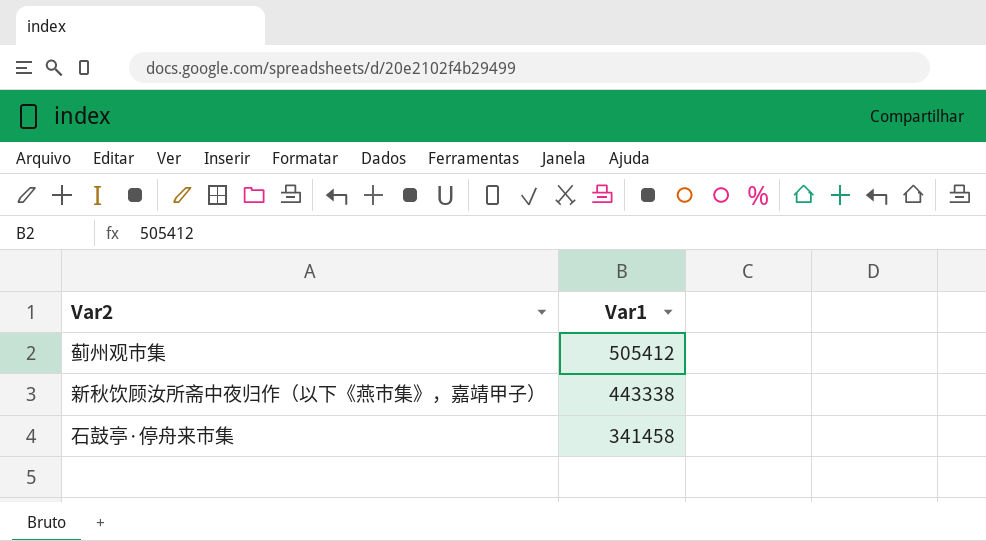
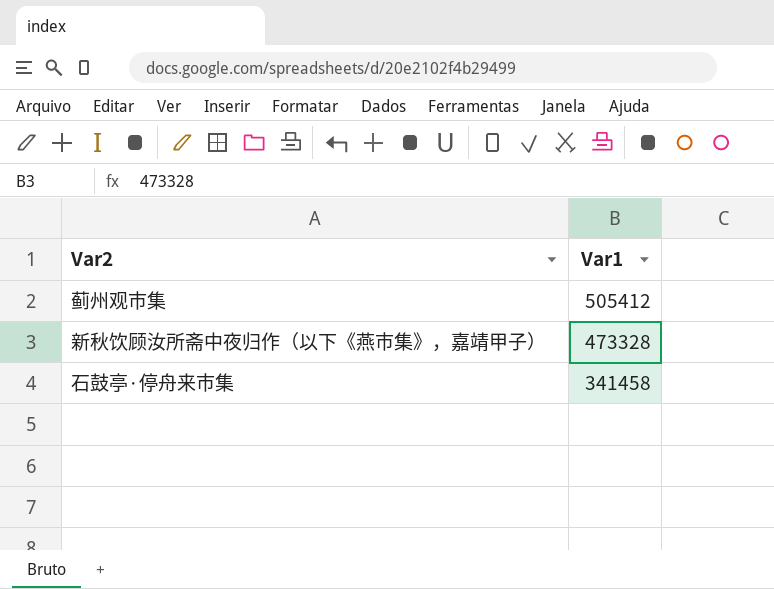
新秋饮顾汝所斋中夜归作（以下《燕市集》，嘉靖甲子） | Var1: 443338 -> 473328

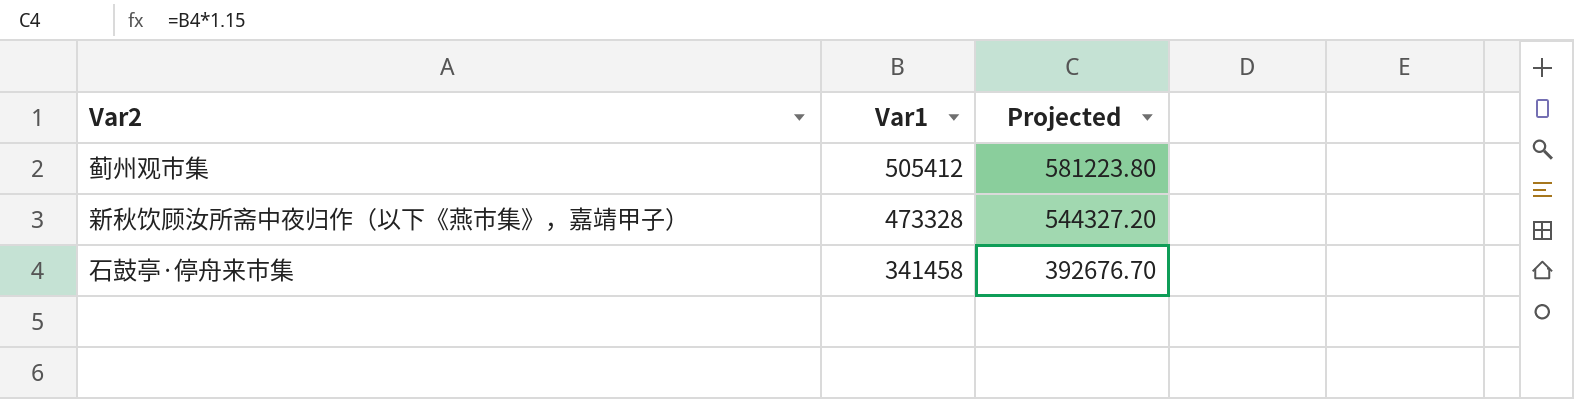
column Projected | formula: none -> [Var1] * 1.15

